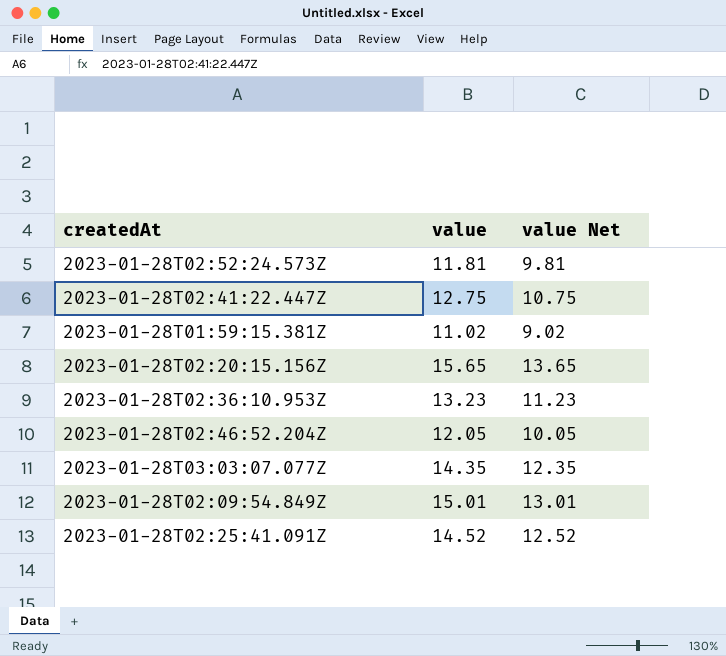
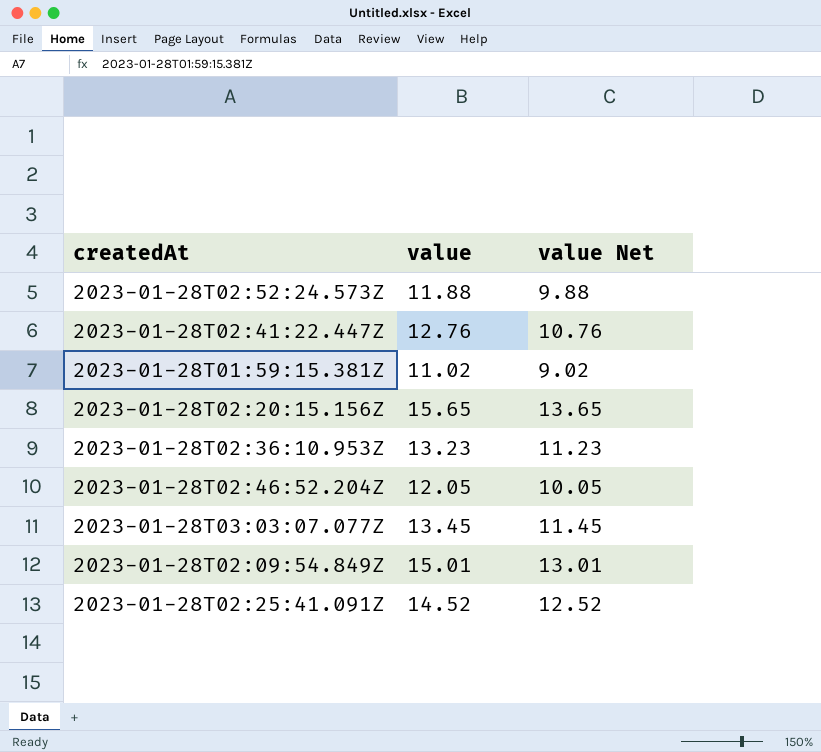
2023-01-28T02:52:24.573Z | value: 11.81 -> 11.88
2023-01-28T02:52:24.573Z | value Net: 9.81 -> 9.88
2023-01-28T02:41:22.447Z | value: 12.75 -> 12.76
2023-01-28T02:41:22.447Z | value Net: 10.75 -> 10.76
2023-01-28T03:03:07.077Z | value: 14.35 -> 13.45
2023-01-28T03:03:07.077Z | value Net: 12.35 -> 11.45

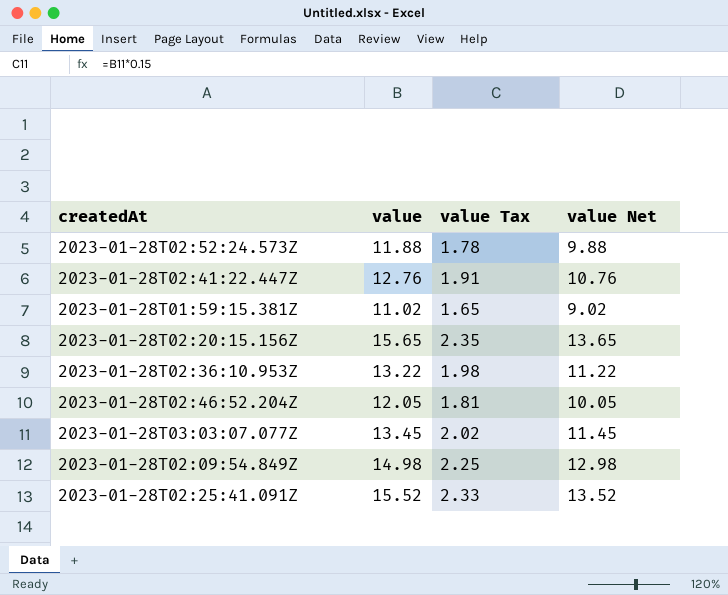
column value Tax | formula: none -> [value] * 0.15
2023-01-28T02:36:10.953Z | value: 13.23 -> 13.22
2023-01-28T02:36:10.953Z | value Net: 11.23 -> 11.22
2023-01-28T02:09:54.849Z | value: 15.01 -> 14.98
2023-01-28T02:09:54.849Z | value Net: 13.01 -> 12.98
2023-01-28T02:25:41.091Z | value: 14.52 -> 15.52
2023-01-28T02:25:41.091Z | value Net: 12.52 -> 13.52

